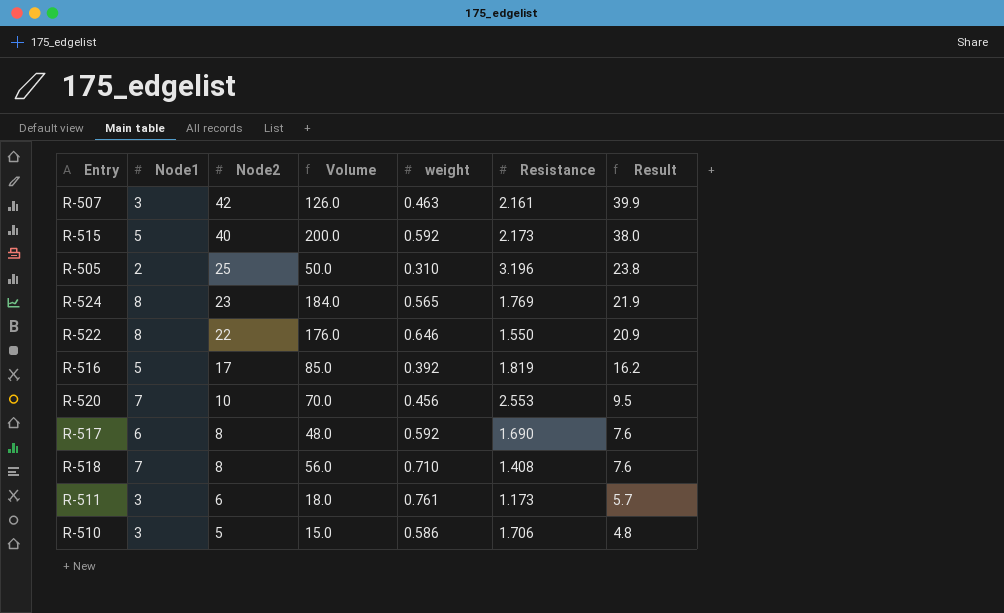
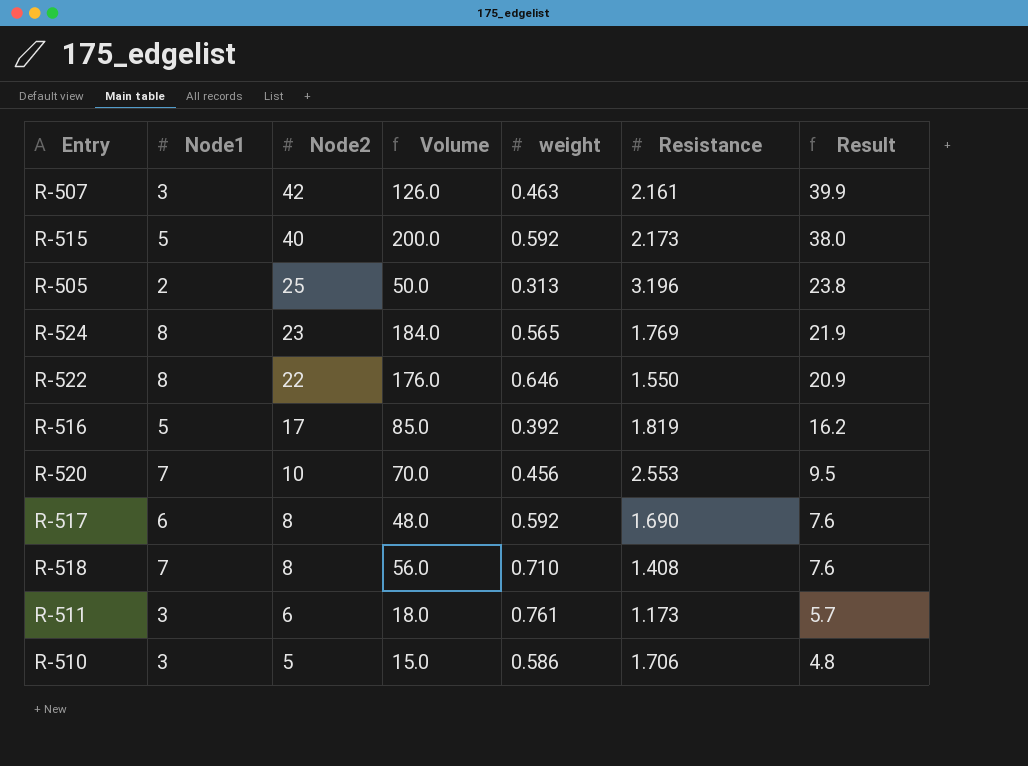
R-505 | weight: 0.310 -> 0.313

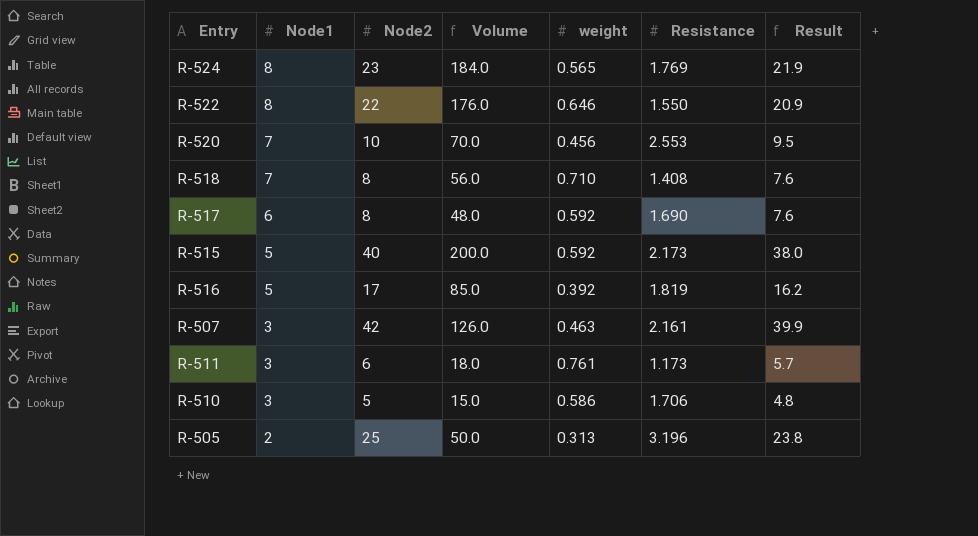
row order: Node2 descending -> Node1 descending

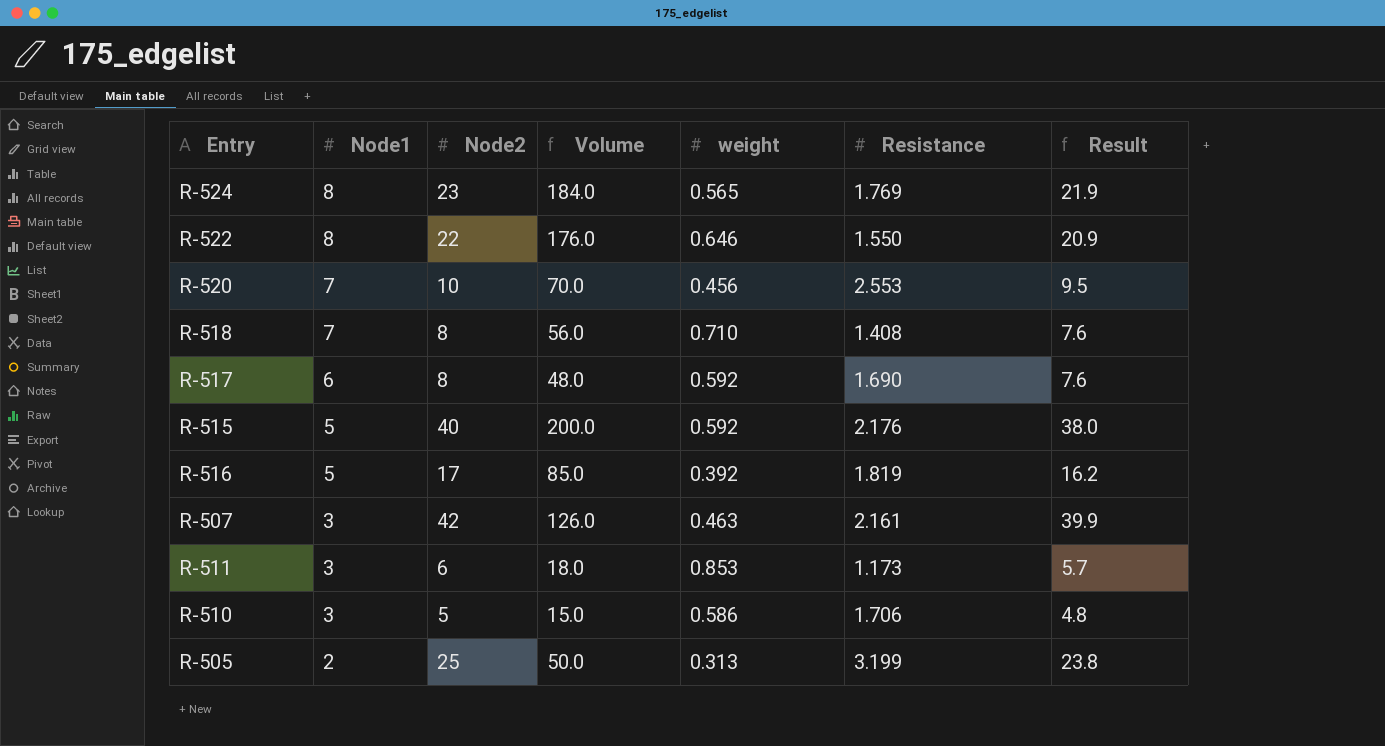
R-515 | Resistance: 2.173 -> 2.176
R-511 | weight: 0.761 -> 0.853
R-505 | Resistance: 3.196 -> 3.199

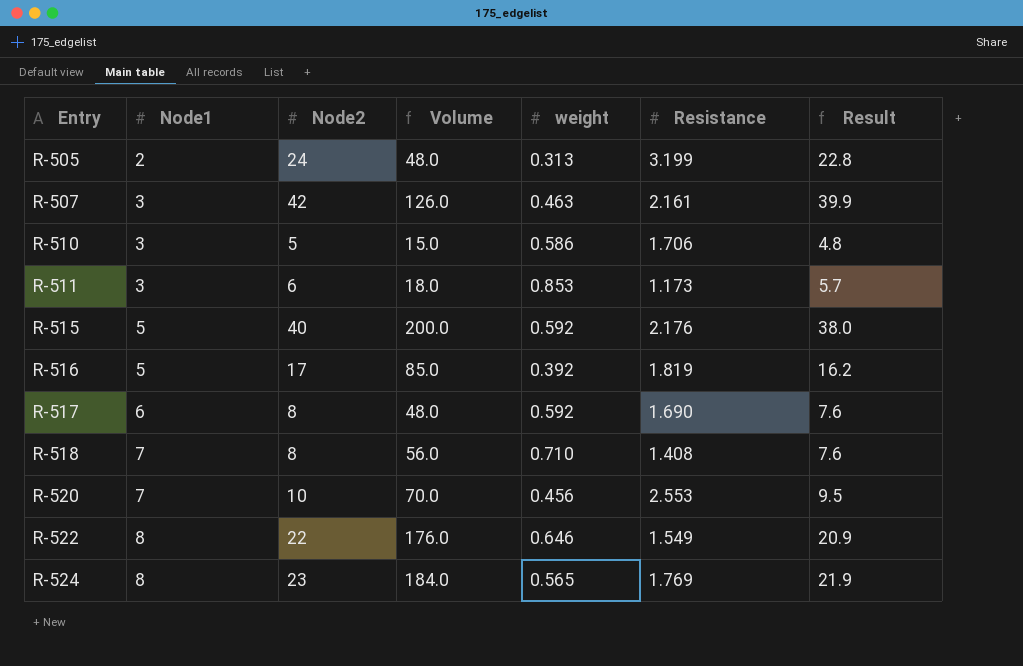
row order: Node1 descending -> Entry ascending
R-505 | Node2: 25 -> 24
R-505 | Volume: 50.0 -> 48.0
R-505 | Result: 23.8 -> 22.8
R-522 | Resistance: 1.550 -> 1.549

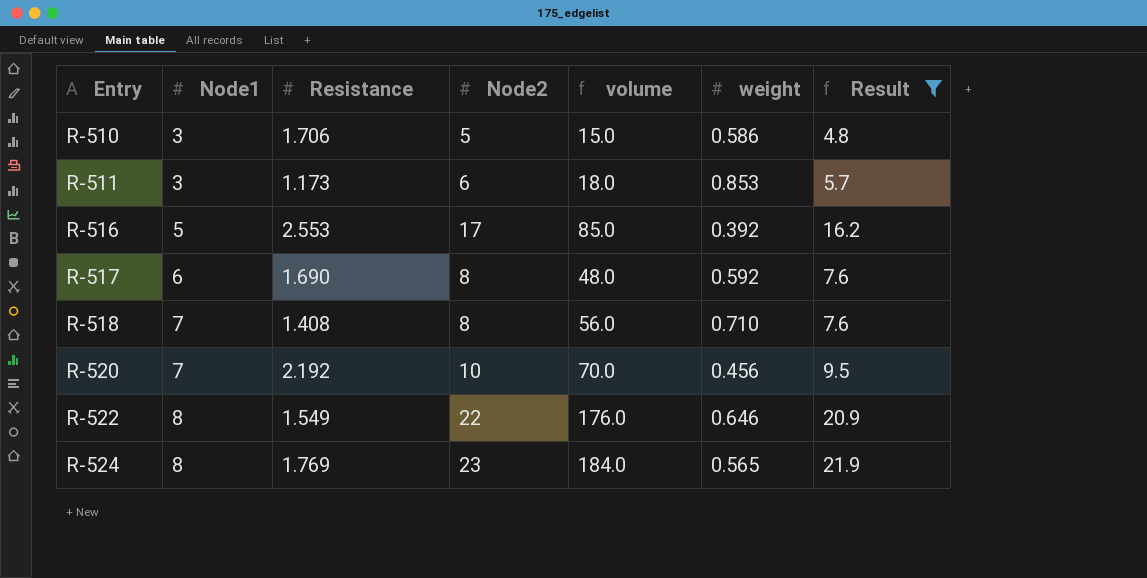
filter: none -> Result <= 21.9
column Resistance | position: 6 -> 3
column name: Volume -> volume
R-516 | Resistance: 1.819 -> 2.553
R-520 | Resistance: 2.553 -> 2.192

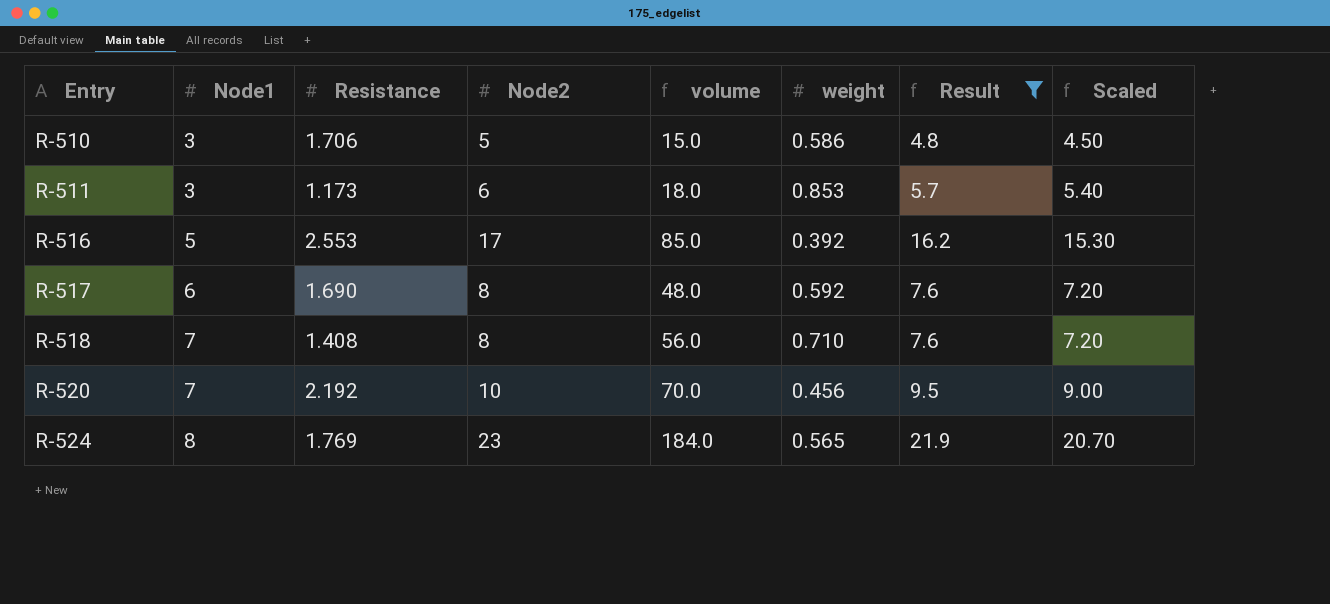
column Scaled | formula: none -> [Node2] * 0.9
row R-522: 8 | 1.549 | 22 | 176.0 | 0.646 | 20.9 -> none

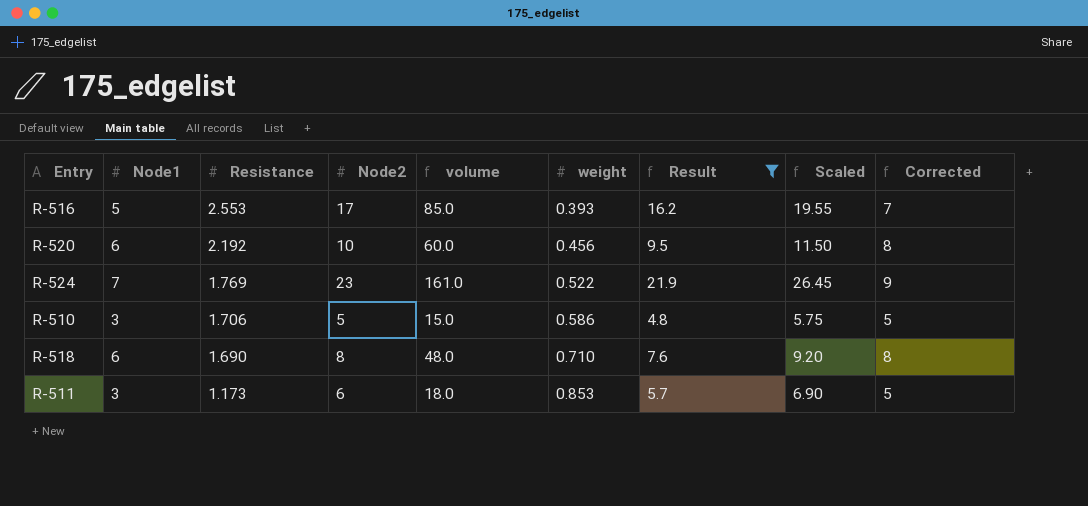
row order: Entry ascending -> Resistance descending
column Scaled | formula: [Node2] * 0.9 -> [Node2] * 1.15
column Corrected | formula: none -> [Node1] + 2
row R-517: 6 | 1.690 | 8 | 48.0 | 0.592 | 7.6 | 7.20 -> none
R-516 | weight: 0.392 -> 0.393
R-520 | Node1: 7 -> 6
R-520 | volume: 70.0 -> 60.0
R-524 | Node1: 8 -> 7
R-524 | volume: 184.0 -> 161.0
R-524 | weight: 0.565 -> 0.522
R-518 | Node1: 7 -> 6
R-518 | Resistance: 1.408 -> 1.690
R-518 | volume: 56.0 -> 48.0

